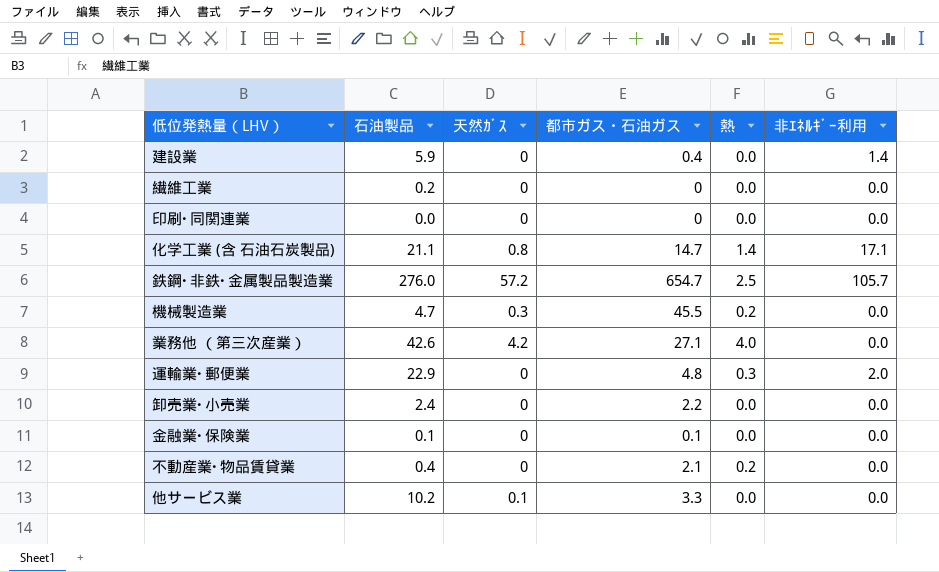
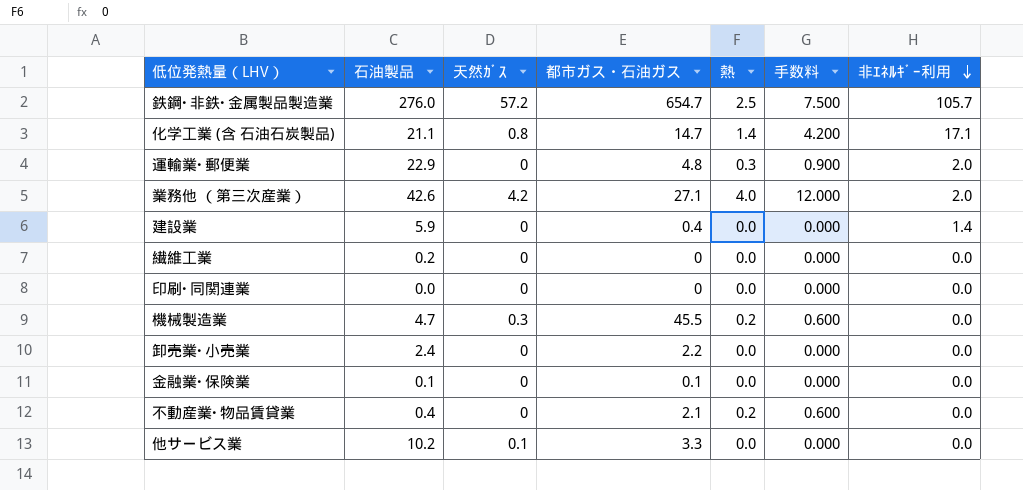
row order: none -> 非ｴﾈﾙｷﾞｰ利用 descending
column 手数料 | formula: none -> [熱] * 3
業務他 （第三次産業） | 非ｴﾈﾙｷﾞｰ利用: 0.0 -> 2.0

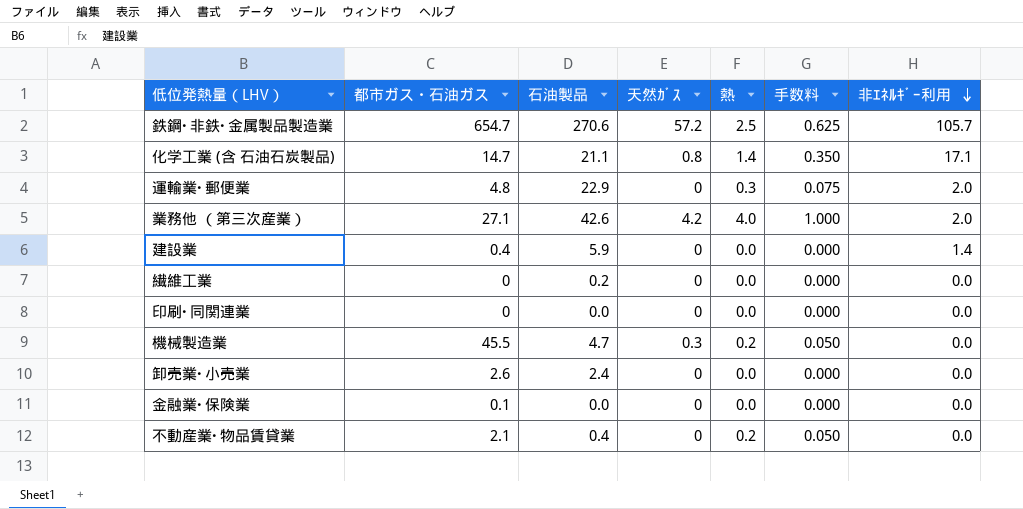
column 都市ガス・石油ガス | position: 4 -> 2
column 手数料 | formula: [熱] * 3 -> [熱] * 0.25
row 他サービス業: 10.2 | 0.1 | 3.3 | 0.0 | 0.000 | 0.0 -> none
鉄鋼･非鉄･金属製品製造業 | 石油製品: 276.0 -> 270.6
卸売業･小売業 | 都市ガス・石油ガス: 2.2 -> 2.6
金融業･保険業 | 石油製品: 0.1 -> 0.0

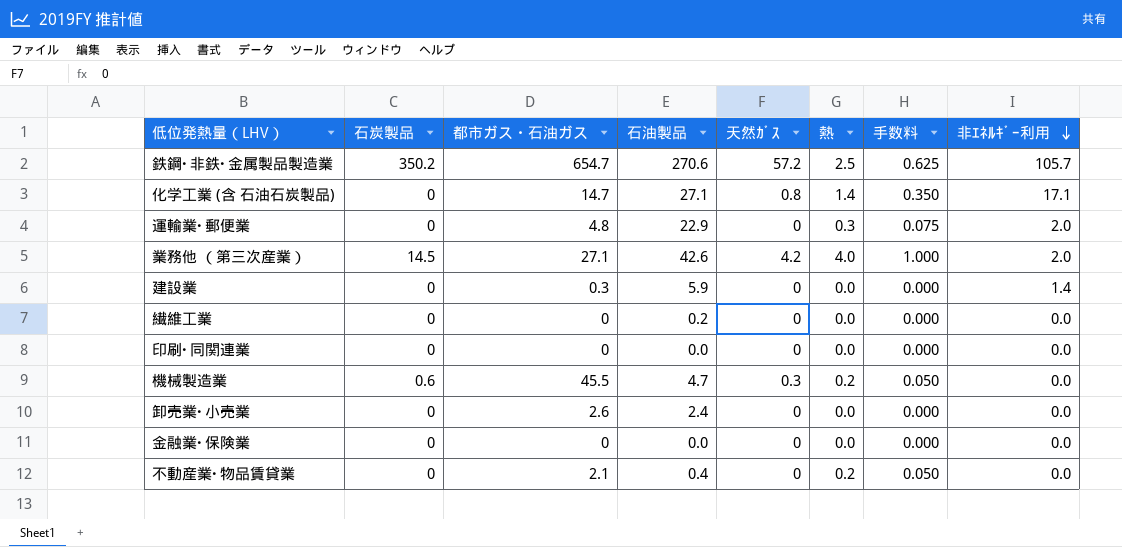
column 石炭製品 | position: none -> 2
化学工業 (含 石油石炭製品) | 石油製品: 21.1 -> 27.1
建設業 | 都市ガス・石油ガス: 0.4 -> 0.3
金融業･保険業 | 都市ガス・石油ガス: 0.1 -> 0

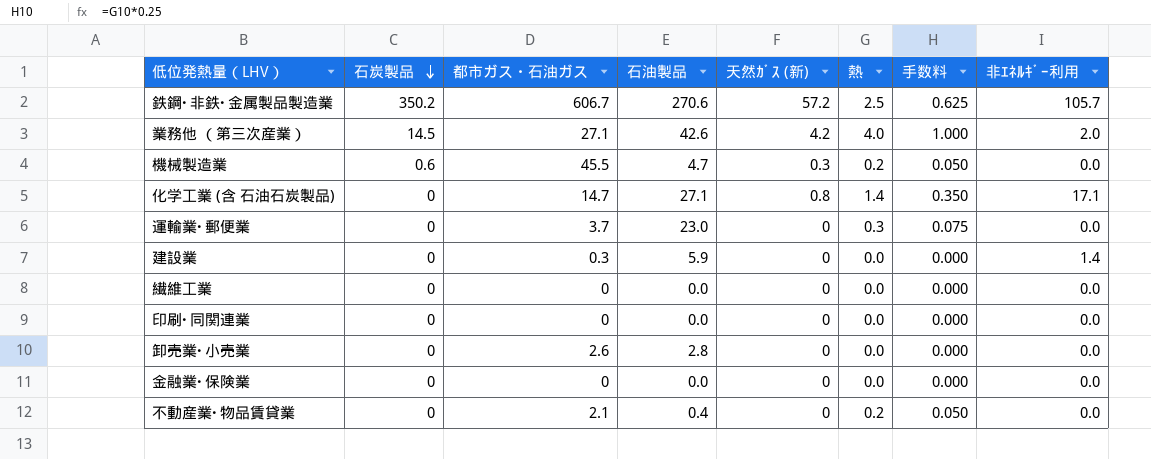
row order: 非ｴﾈﾙｷﾞｰ利用 descending -> 石炭製品 descending
column name: 天然ｶﾞｽ -> 天然ｶﾞｽ (新)
鉄鋼･非鉄･金属製品製造業 | 都市ガス・石油ガス: 654.7 -> 606.7
運輸業･郵便業 | 都市ガス・石油ガス: 4.8 -> 3.7
運輸業･郵便業 | 石油製品: 22.9 -> 23.0
運輸業･郵便業 | 非ｴﾈﾙｷﾞｰ利用: 2.0 -> 0.0
繊維工業 | 石油製品: 0.2 -> 0.0
卸売業･小売業 | 石油製品: 2.4 -> 2.8

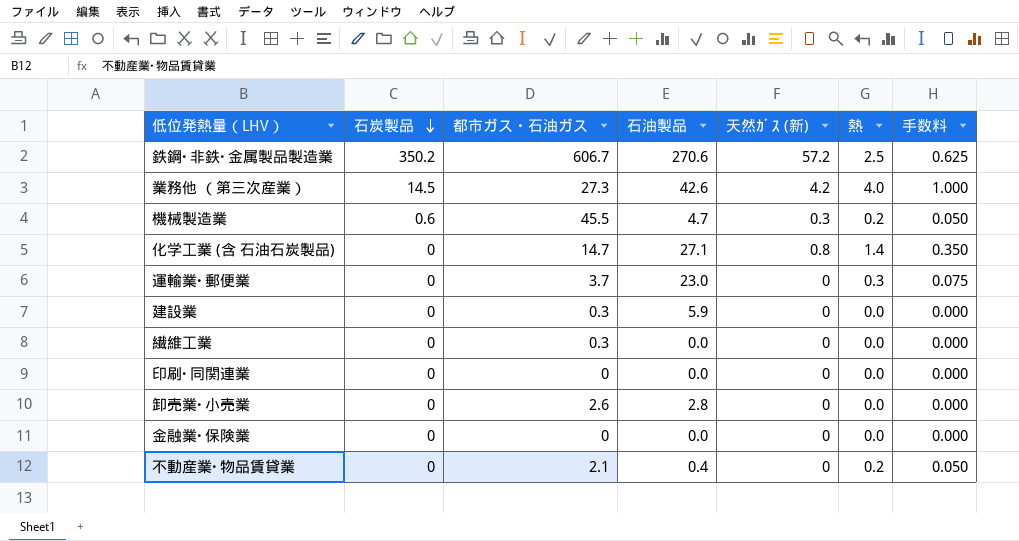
column 非ｴﾈﾙｷﾞｰ利用 | position: 8 -> none
業務他 （第三次産業） | 都市ガス・石油ガス: 27.1 -> 27.3
繊維工業 | 都市ガス・石油ガス: 0 -> 0.3

